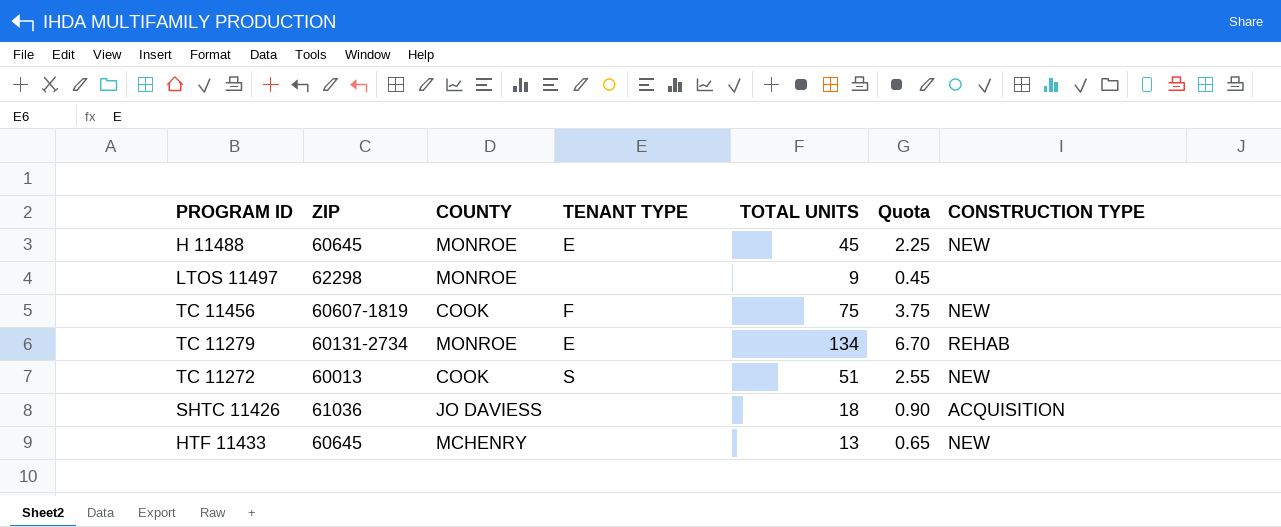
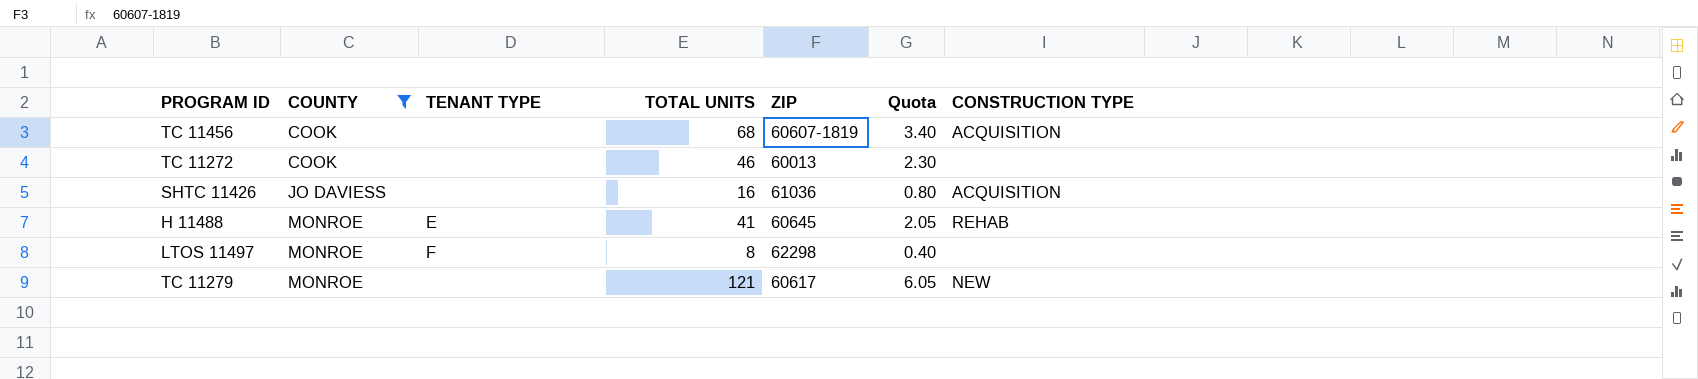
filter: none -> COUNTY != MCHENRY
row order: none -> COUNTY ascending
column ZIP | position: 2 -> 5
TC 11456 | TENANT TYPE: F -> none
TC 11456 | TOTAL UNITS: 75 -> 68
TC 11456 | Quota: 3.75 -> 3.40
TC 11456 | CONSTRUCTION TYPE: NEW -> ACQUISITION
TC 11272 | TENANT TYPE: S -> none
TC 11272 | TOTAL UNITS: 51 -> 46
TC 11272 | Quota: 2.55 -> 2.30
TC 11272 | CONSTRUCTION TYPE: NEW -> none
SHTC 11426 | TOTAL UNITS: 18 -> 16
SHTC 11426 | Quota: 0.90 -> 0.80
H 11488 | TOTAL UNITS: 45 -> 41
H 11488 | Quota: 2.25 -> 2.05
H 11488 | CONSTRUCTION TYPE: NEW -> REHAB
LTOS 11497 | TENANT TYPE: none -> F
LTOS 11497 | TOTAL UNITS: 9 -> 8
LTOS 11497 | Quota: 0.45 -> 0.40
TC 11279 | TENANT TYPE: E -> none
TC 11279 | TOTAL UNITS: 134 -> 121
TC 11279 | ZIP: 60131-2734 -> 60617
TC 11279 | Quota: 6.70 -> 6.05
TC 11279 | CONSTRUCTION TYPE: REHAB -> NEW

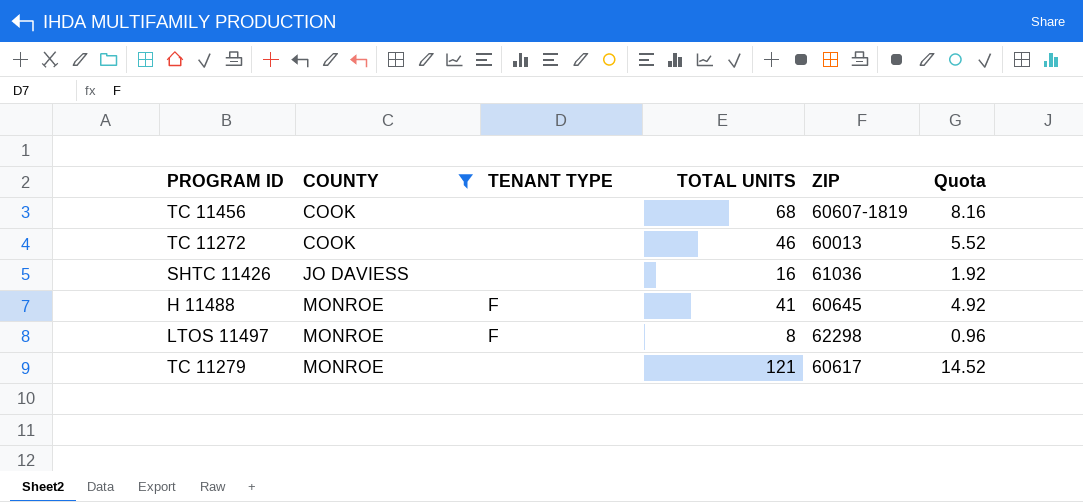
column CONSTRUCTION TYPE | position: 7 -> none
column Quota | formula: [TOTAL UNITS] * 0.05 -> [TOTAL UNITS] * 0.12
H 11488 | TENANT TYPE: E -> F

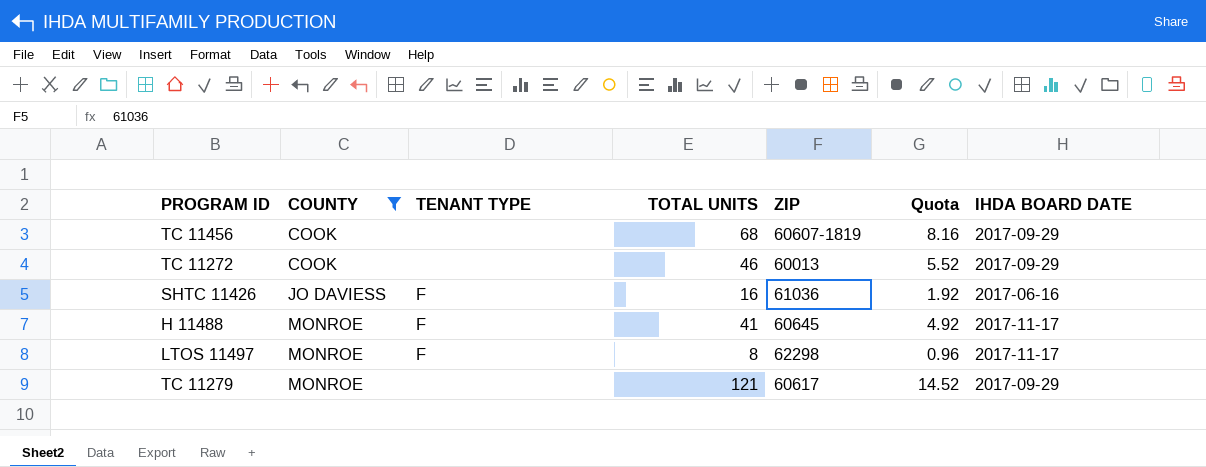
column IHDA BOARD DATE | position: none -> 7
SHTC 11426 | TENANT TYPE: none -> F

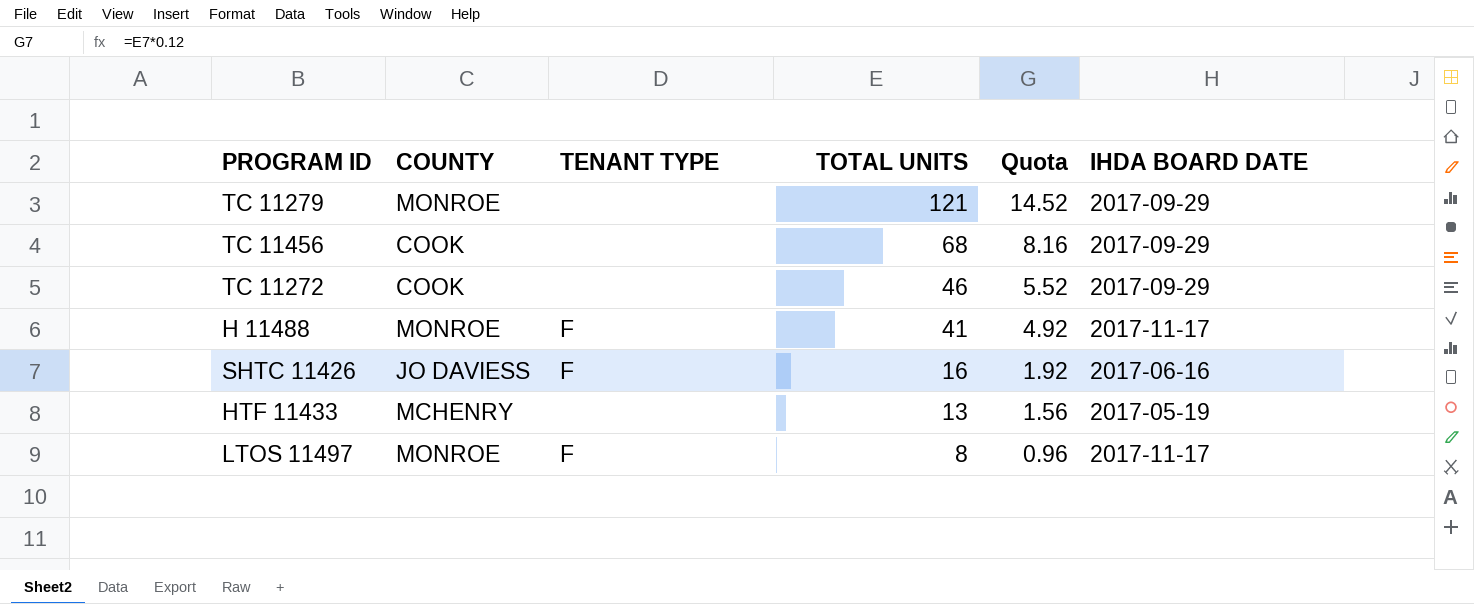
filter: COUNTY != MCHENRY -> none
row order: COUNTY ascending -> TOTAL UNITS descending
column ZIP | position: 5 -> none

